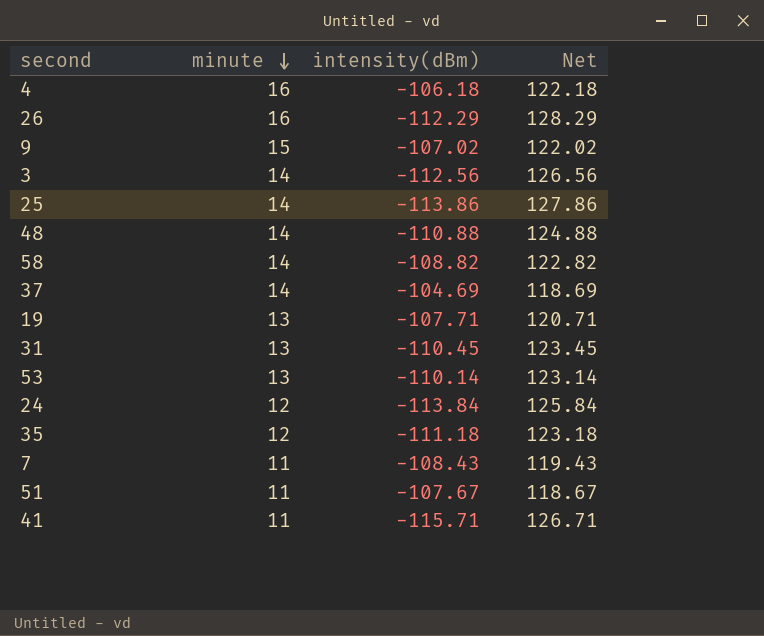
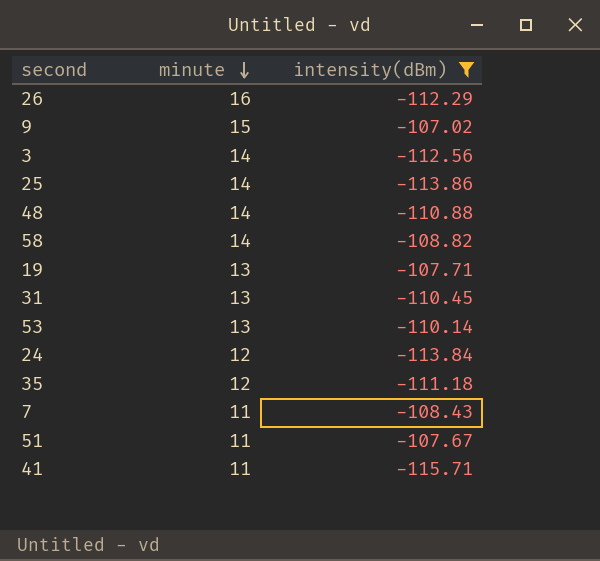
filter: none -> intensity(dBm) <= -107.02
column Net | formula: [minute] - [intensity(dBm)] -> none

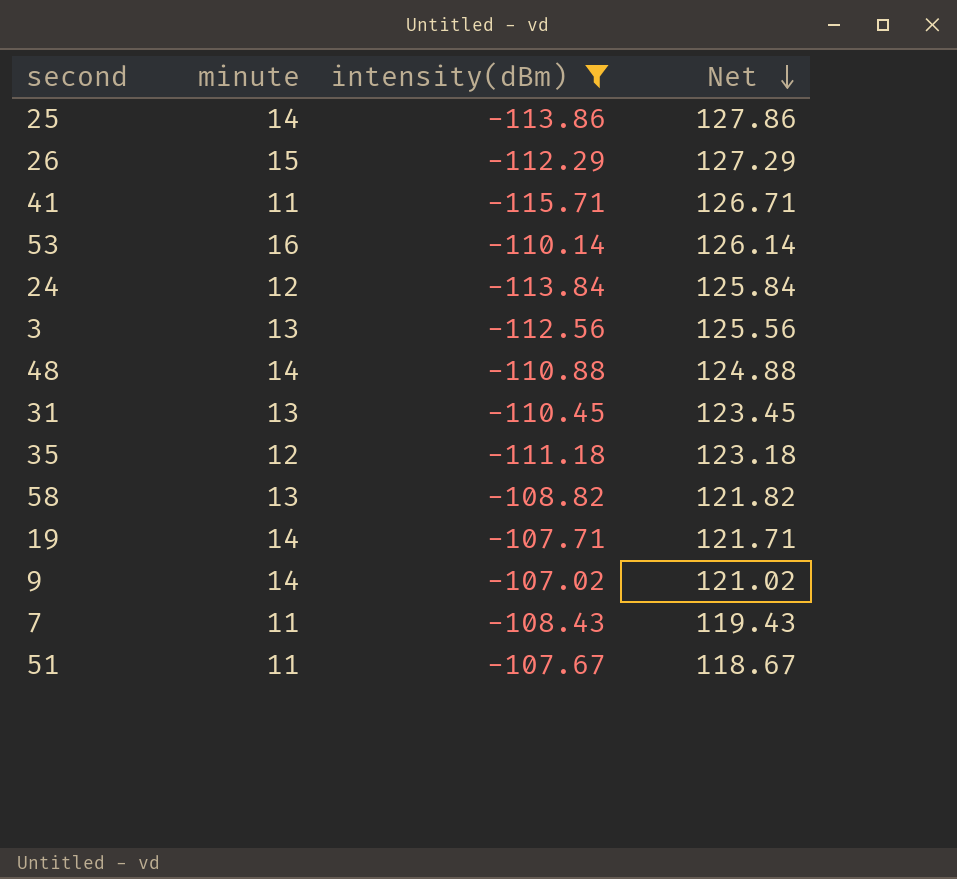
row order: minute descending -> Net descending
column Net | formula: none -> [minute] - [intensity(dBm)]
26 | minute: 16 -> 15
53 | minute: 13 -> 16
3 | minute: 14 -> 13
58 | minute: 14 -> 13
19 | minute: 13 -> 14
9 | minute: 15 -> 14

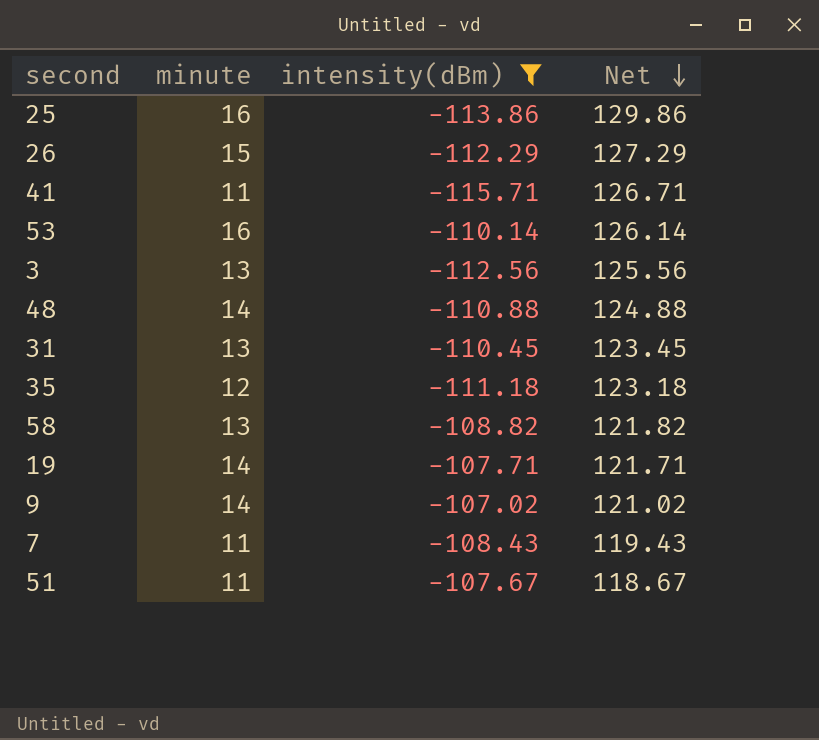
row 24: 12 | -113.84 | 125.84 -> none
25 | minute: 14 -> 16
25 | Net: 127.86 -> 129.86

